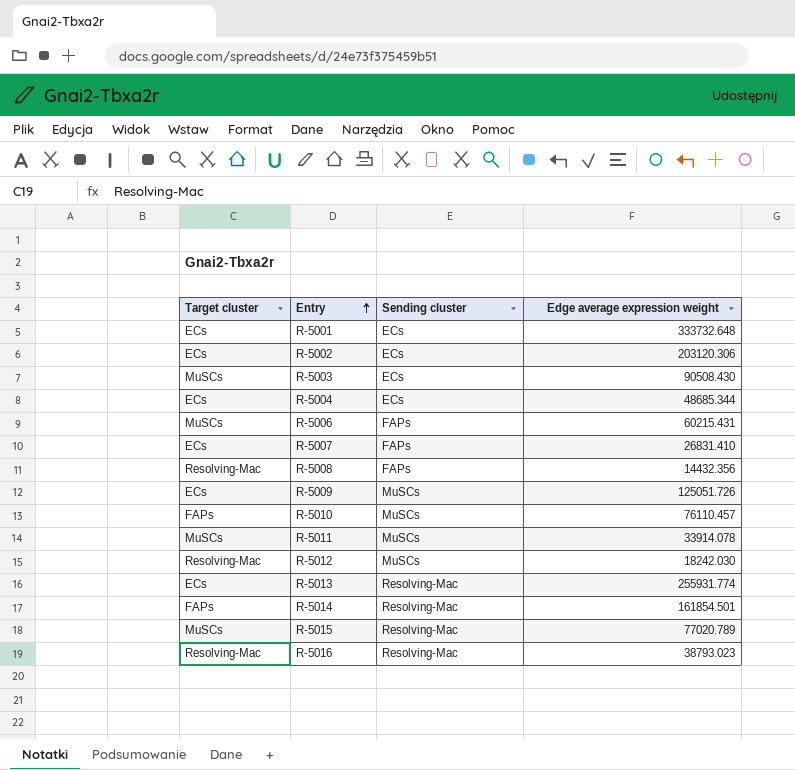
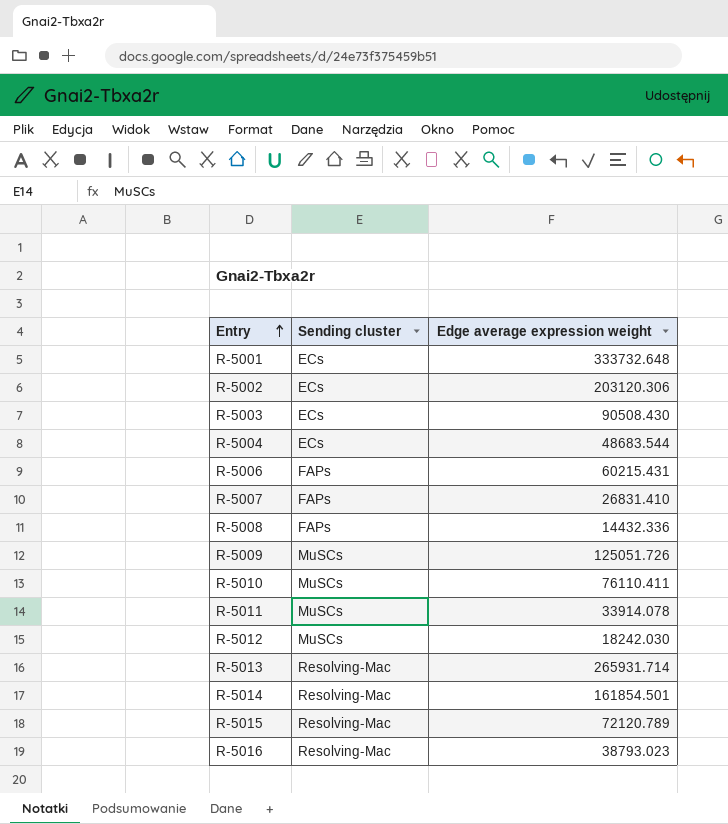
column Target cluster | position: 1 -> none
R-5004 | Edge average expression weight: 48685.344 -> 48683.544
R-5008 | Edge average expression weight: 14432.356 -> 14432.336
R-5010 | Edge average expression weight: 76110.457 -> 76110.411
R-5013 | Edge average expression weight: 255931.774 -> 265931.714
R-5015 | Edge average expression weight: 77020.789 -> 72120.789

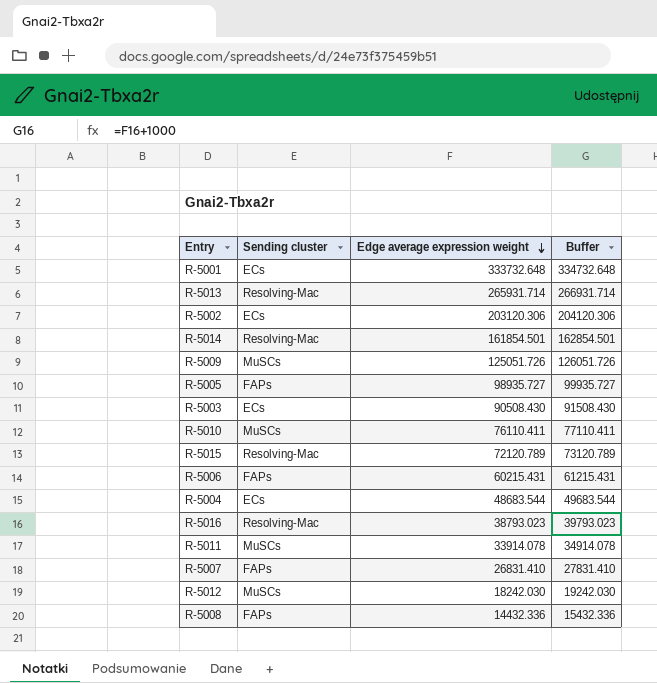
row order: Entry ascending -> Edge average expression weight descending
column Buffer | formula: none -> [Edge average expression weight] + 1000
row R-5005: none -> FAPs | 98935.727 | 99935.727

